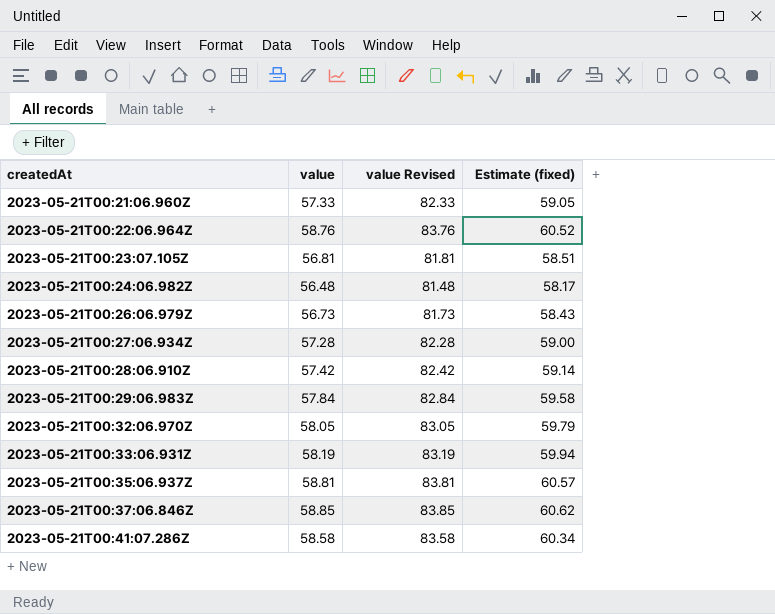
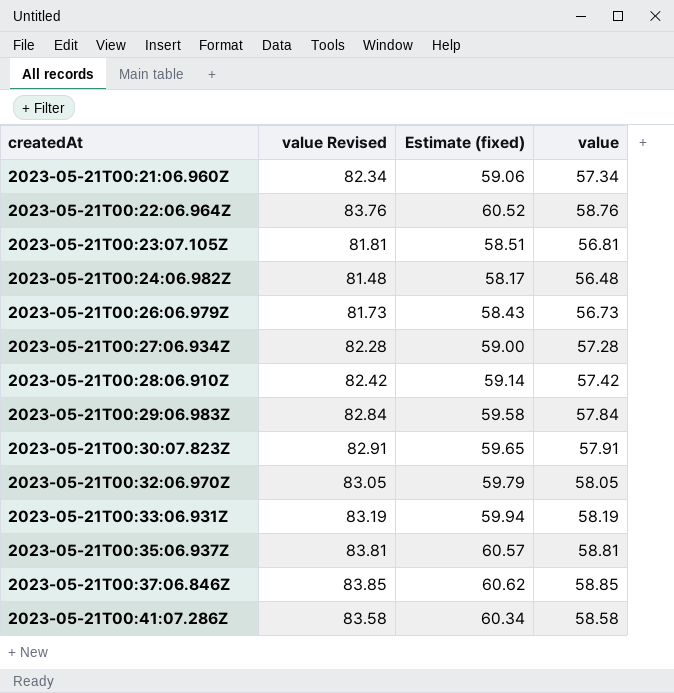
column value | position: 2 -> 4
2023-05-21T00:21:06.960Z | value Revised: 82.33 -> 82.34
2023-05-21T00:21:06.960Z | Estimate (fixed): 59.05 -> 59.06
2023-05-21T00:21:06.960Z | value: 57.33 -> 57.34
row 2023-05-21T00:30:07.823Z: none -> 82.91 | 59.65 | 57.91

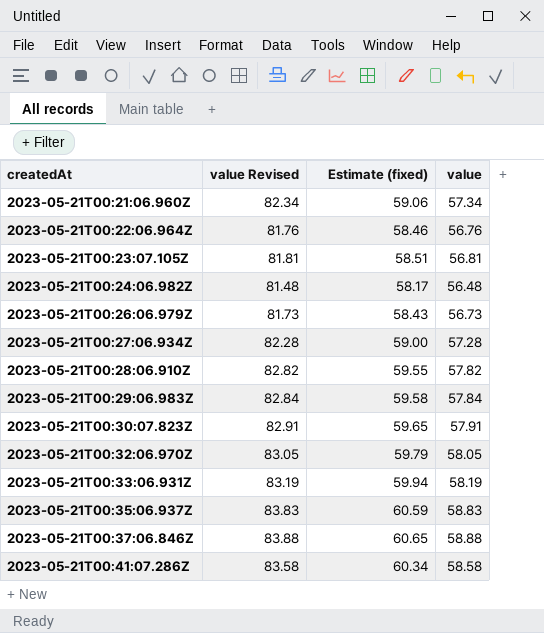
2023-05-21T00:22:06.964Z | value Revised: 83.76 -> 81.76
2023-05-21T00:22:06.964Z | Estimate (fixed): 60.52 -> 58.46
2023-05-21T00:22:06.964Z | value: 58.76 -> 56.76
2023-05-21T00:28:06.910Z | value Revised: 82.42 -> 82.82
2023-05-21T00:28:06.910Z | Estimate (fixed): 59.14 -> 59.55
2023-05-21T00:28:06.910Z | value: 57.42 -> 57.82
2023-05-21T00:35:06.937Z | value Revised: 83.81 -> 83.83
2023-05-21T00:35:06.937Z | Estimate (fixed): 60.57 -> 60.59
2023-05-21T00:35:06.937Z | value: 58.81 -> 58.83
2023-05-21T00:37:06.846Z | value Revised: 83.85 -> 83.88
2023-05-21T00:37:06.846Z | Estimate (fixed): 60.62 -> 60.65
2023-05-21T00:37:06.846Z | value: 58.85 -> 58.88

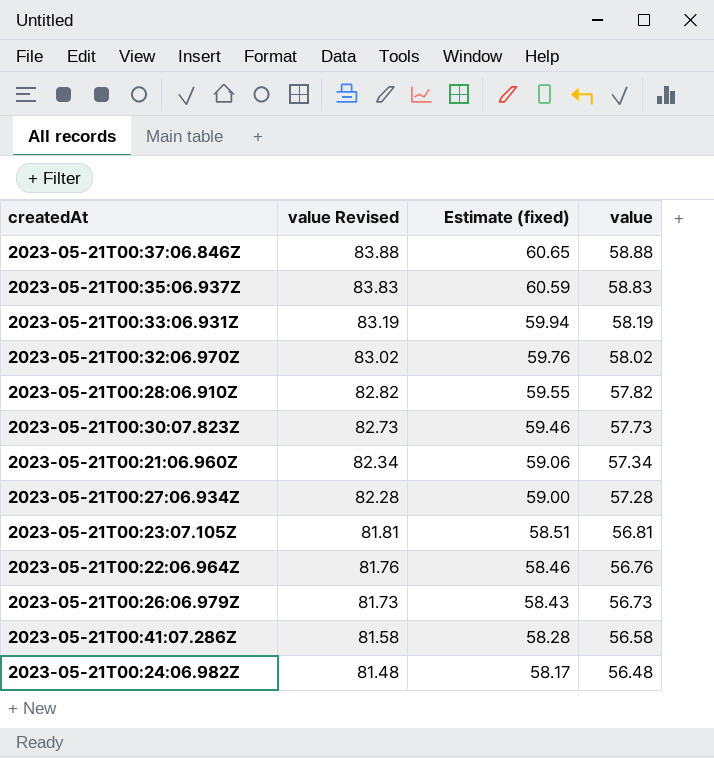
row order: createdAt ascending -> value Revised descending
row 2023-05-21T00:29:06.983Z: 82.84 | 59.58 | 57.84 -> none
2023-05-21T00:32:06.970Z | value Revised: 83.05 -> 83.02
2023-05-21T00:32:06.970Z | Estimate (fixed): 59.79 -> 59.76
2023-05-21T00:32:06.970Z | value: 58.05 -> 58.02
2023-05-21T00:30:07.823Z | value Revised: 82.91 -> 82.73
2023-05-21T00:30:07.823Z | Estimate (fixed): 59.65 -> 59.46
2023-05-21T00:30:07.823Z | value: 57.91 -> 57.73
2023-05-21T00:41:07.286Z | value Revised: 83.58 -> 81.58
2023-05-21T00:41:07.286Z | Estimate (fixed): 60.34 -> 58.28
2023-05-21T00:41:07.286Z | value: 58.58 -> 56.58

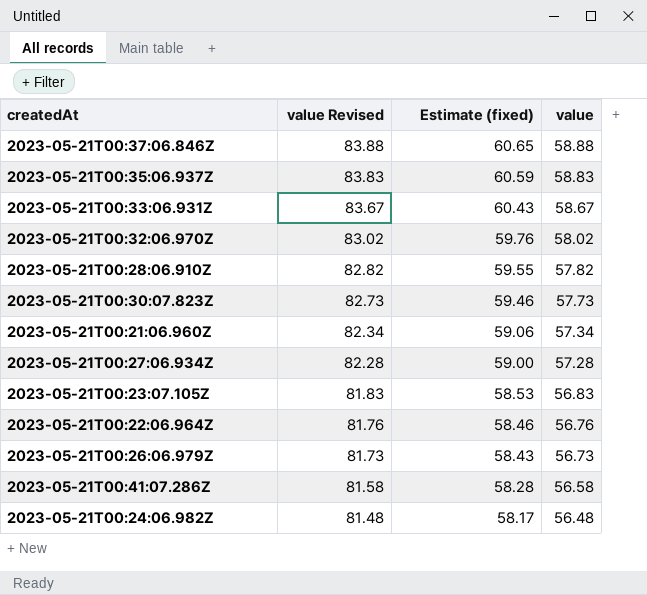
2023-05-21T00:33:06.931Z | value Revised: 83.19 -> 83.67
2023-05-21T00:33:06.931Z | Estimate (fixed): 59.94 -> 60.43
2023-05-21T00:33:06.931Z | value: 58.19 -> 58.67
2023-05-21T00:23:07.105Z | value Revised: 81.81 -> 81.83
2023-05-21T00:23:07.105Z | Estimate (fixed): 58.51 -> 58.53
2023-05-21T00:23:07.105Z | value: 56.81 -> 56.83

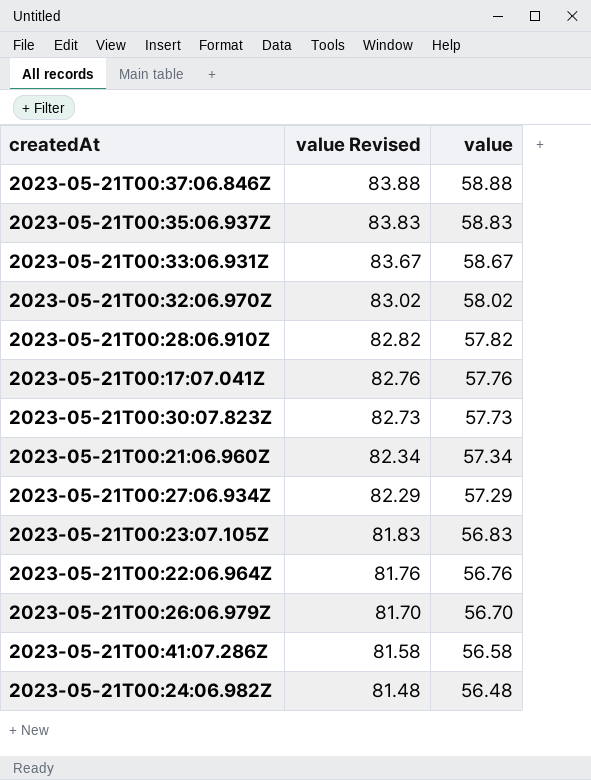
column Estimate (fixed) | formula: [value] * 1.03 -> none
row 2023-05-21T00:17:07.041Z: none -> 82.76 | 57.76
2023-05-21T00:27:06.934Z | value Revised: 82.28 -> 82.29
2023-05-21T00:27:06.934Z | value: 57.28 -> 57.29
2023-05-21T00:26:06.979Z | value Revised: 81.73 -> 81.70
2023-05-21T00:26:06.979Z | value: 56.73 -> 56.70

